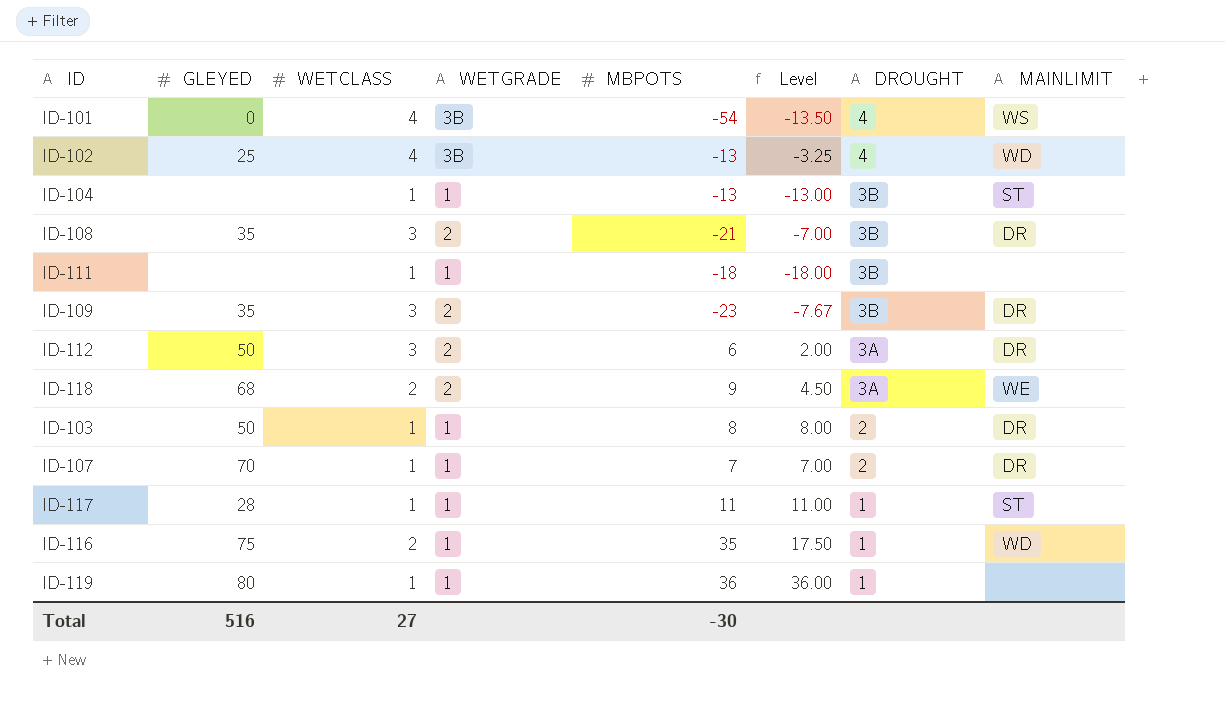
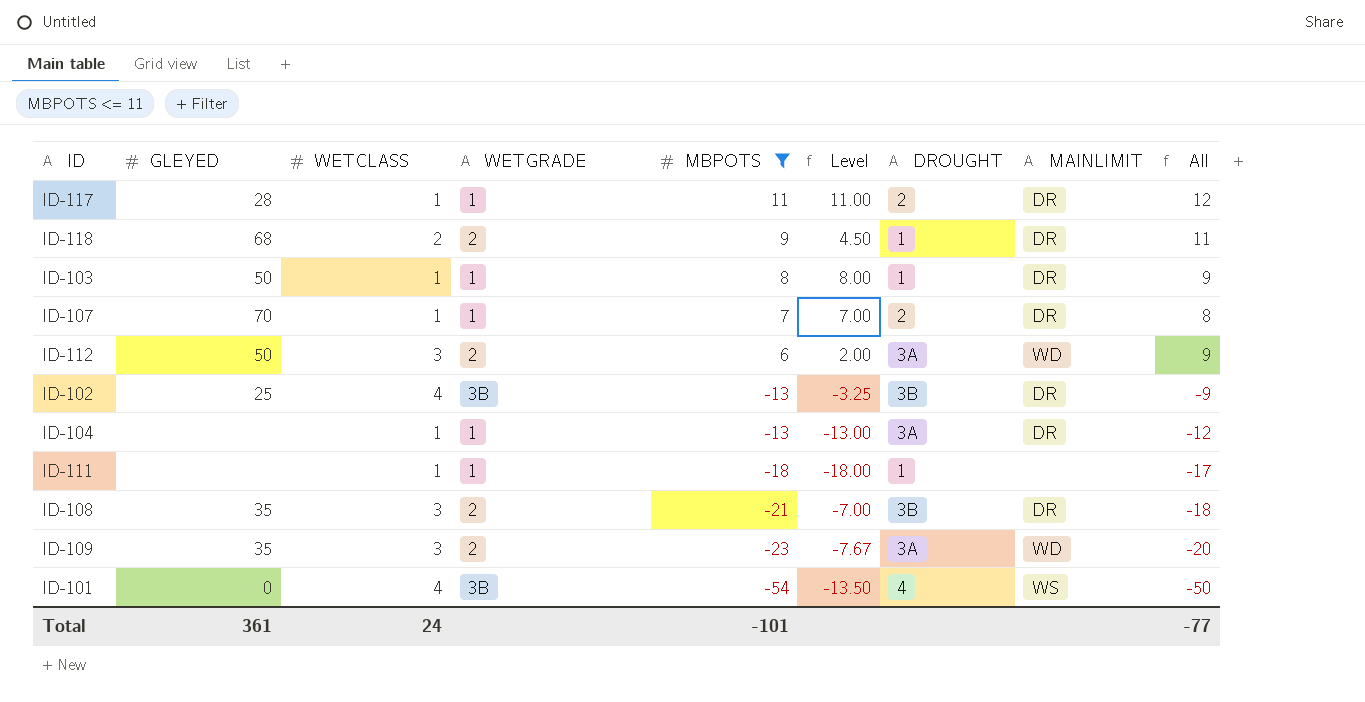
filter: none -> MBPOTS <= 11
row order: DROUGHT descending -> MBPOTS descending
column All | formula: none -> [WETCLASS] + [MBPOTS]
ID-117 | DROUGHT: 1 -> 2
ID-117 | MAINLIMIT: ST -> DR
ID-118 | DROUGHT: 3A -> 1
ID-118 | MAINLIMIT: WE -> DR
ID-103 | DROUGHT: 2 -> 1
ID-112 | MAINLIMIT: DR -> WD
ID-102 | DROUGHT: 4 -> 3B
ID-102 | MAINLIMIT: WD -> DR
ID-104 | DROUGHT: 3B -> 3A
ID-104 | MAINLIMIT: ST -> DR
ID-111 | DROUGHT: 3B -> 1
ID-109 | DROUGHT: 3B -> 3A
ID-109 | MAINLIMIT: DR -> WD
Total | GLEYED: 516 -> 361
Total | WETCLASS: 27 -> 24
Total | MBPOTS: -30 -> -101

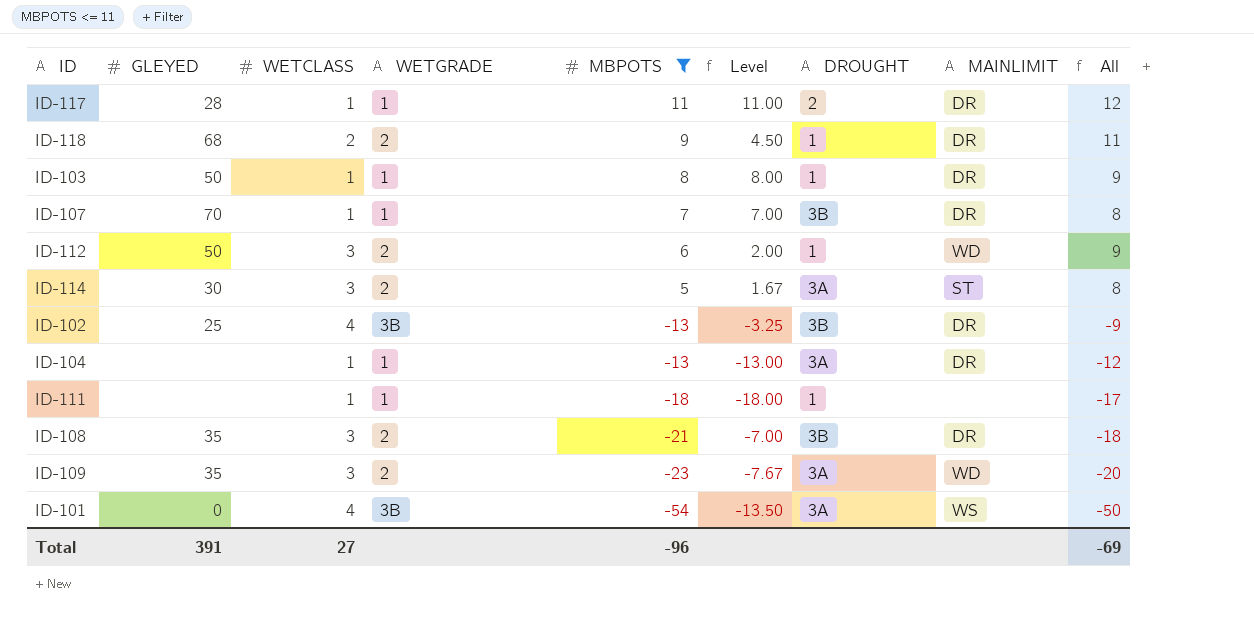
ID-107 | DROUGHT: 2 -> 3B
ID-112 | DROUGHT: 3A -> 1
row ID-114: none -> 30 | 3 | 2 | 5 | 1.67 | 3A | ST | 8
ID-101 | DROUGHT: 4 -> 3A
Total | GLEYED: 361 -> 391
Total | WETCLASS: 24 -> 27
Total | MBPOTS: -101 -> -96
Total | All: -77 -> -69

